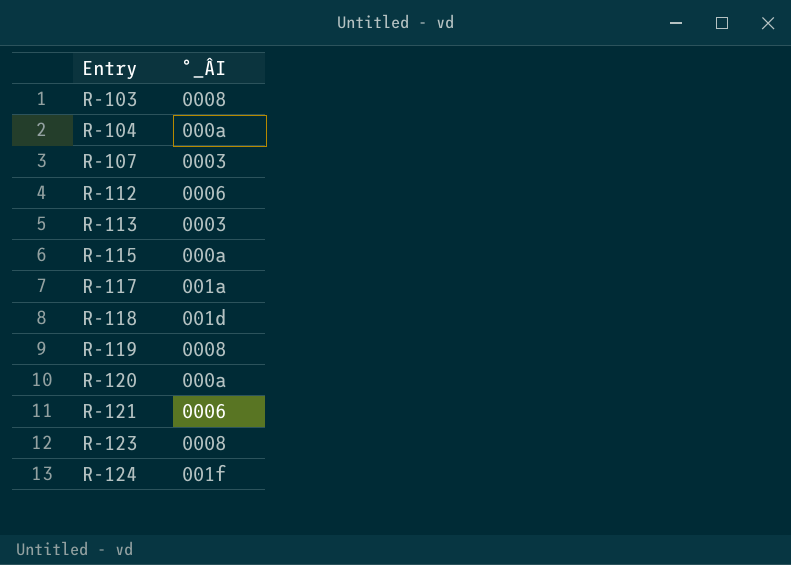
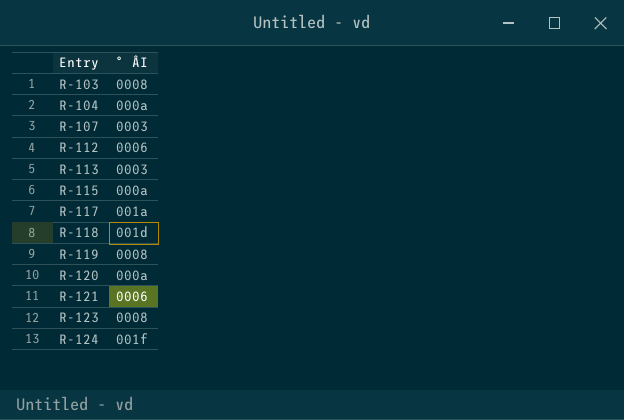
column name: °_ÂI -> ° ÂI

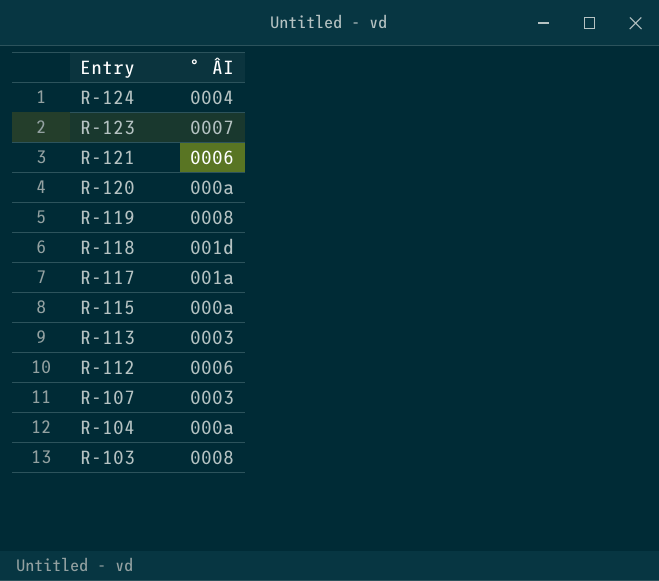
row order: Entry ascending -> Entry descending
R-124 | ° ÂI: 001f -> 0004
R-123 | ° ÂI: 0008 -> 0007

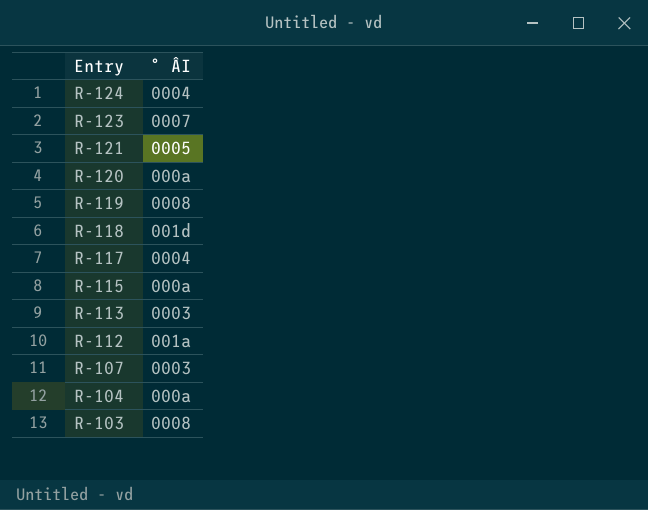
R-121 | ° ÂI: 0006 -> 0005
R-117 | ° ÂI: 001a -> 0004
R-112 | ° ÂI: 0006 -> 001a

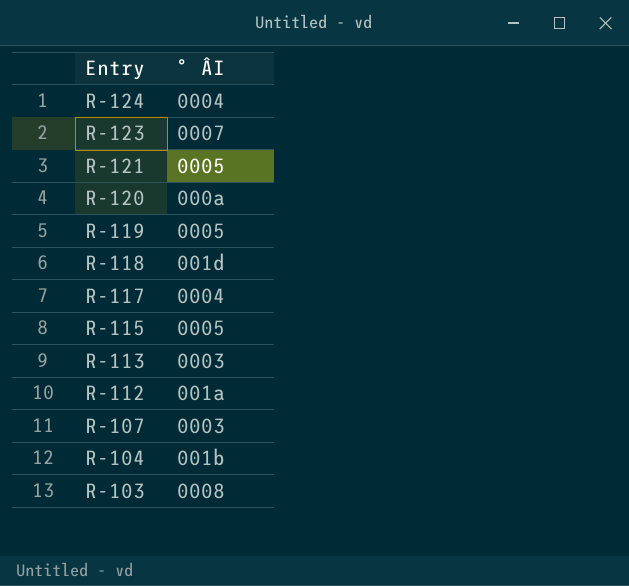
R-119 | ° ÂI: 0008 -> 0005
R-115 | ° ÂI: 000a -> 0005
R-104 | ° ÂI: 000a -> 001b

